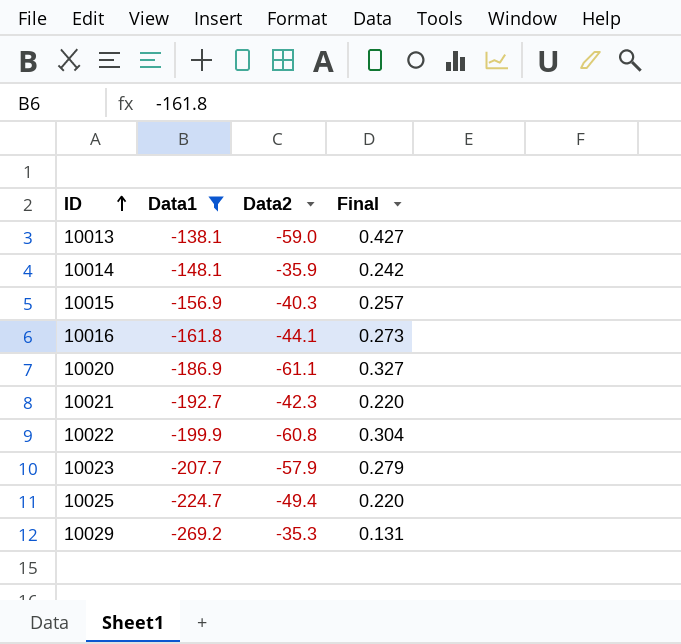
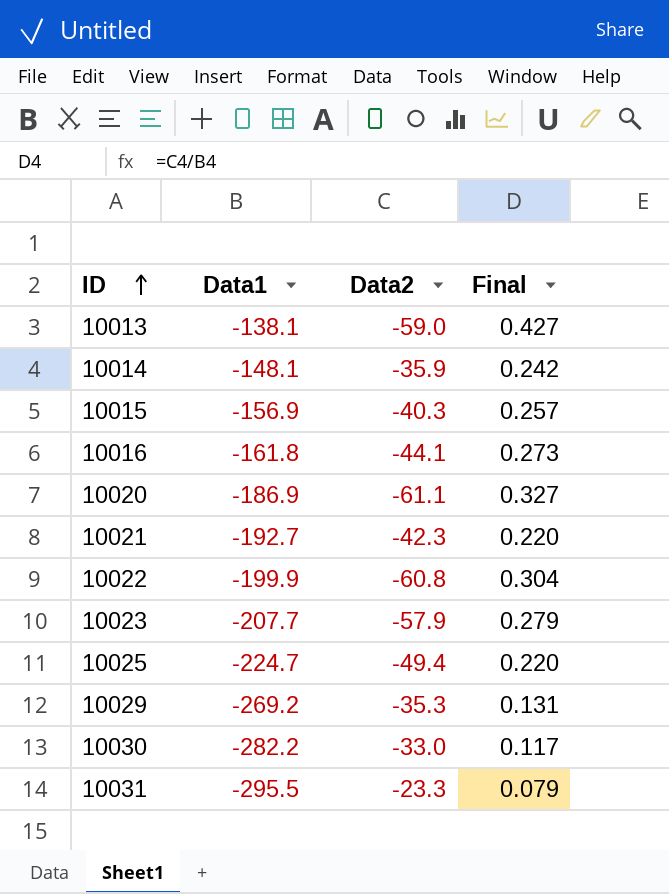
filter: Data1 >= -269.2 -> none

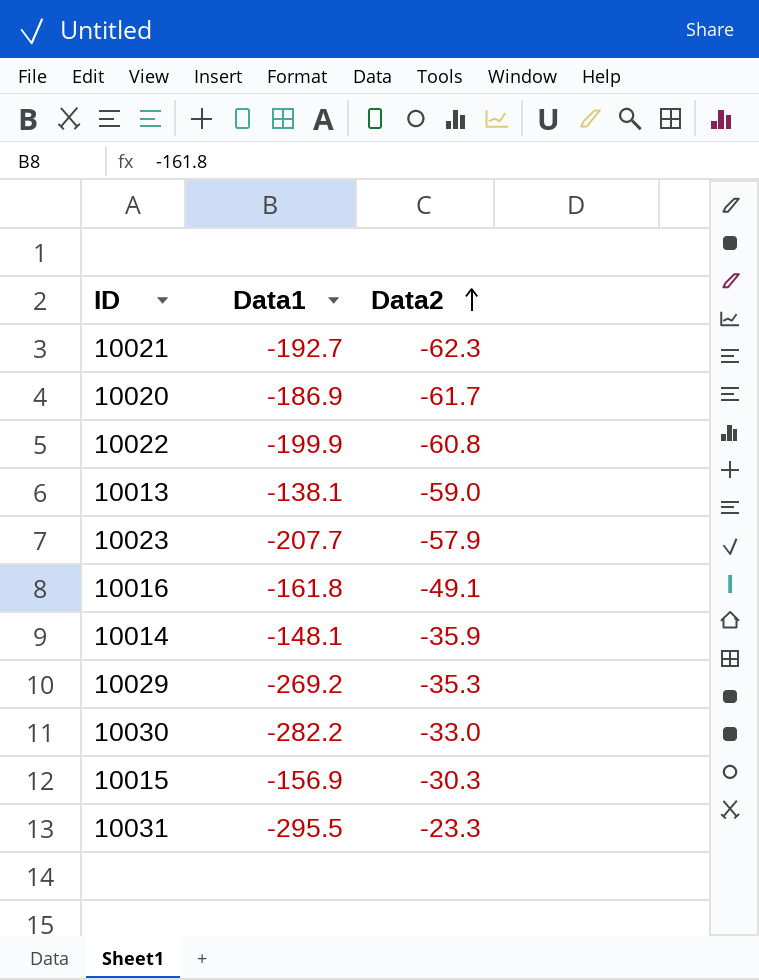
row order: ID ascending -> Data2 ascending
column Final | formula: [Data2] / [Data1] -> none
row 10025: -224.7 | -49.4 | 0.220 -> none
10021 | Data2: -42.3 -> -62.3
10020 | Data2: -61.1 -> -61.7
10016 | Data2: -44.1 -> -49.1
10015 | Data2: -40.3 -> -30.3

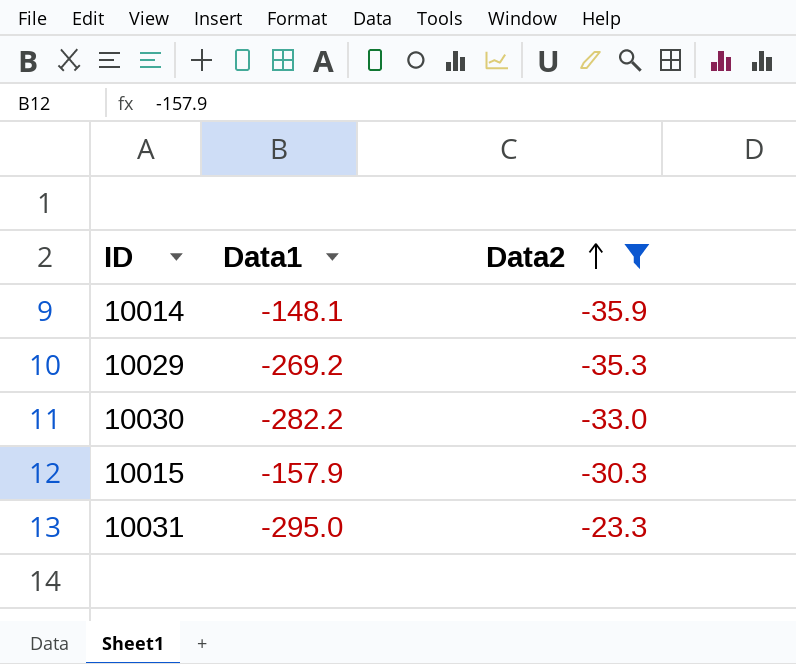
filter: none -> Data2 >= -35.9
10015 | Data1: -156.9 -> -157.9
10031 | Data1: -295.5 -> -295.0

